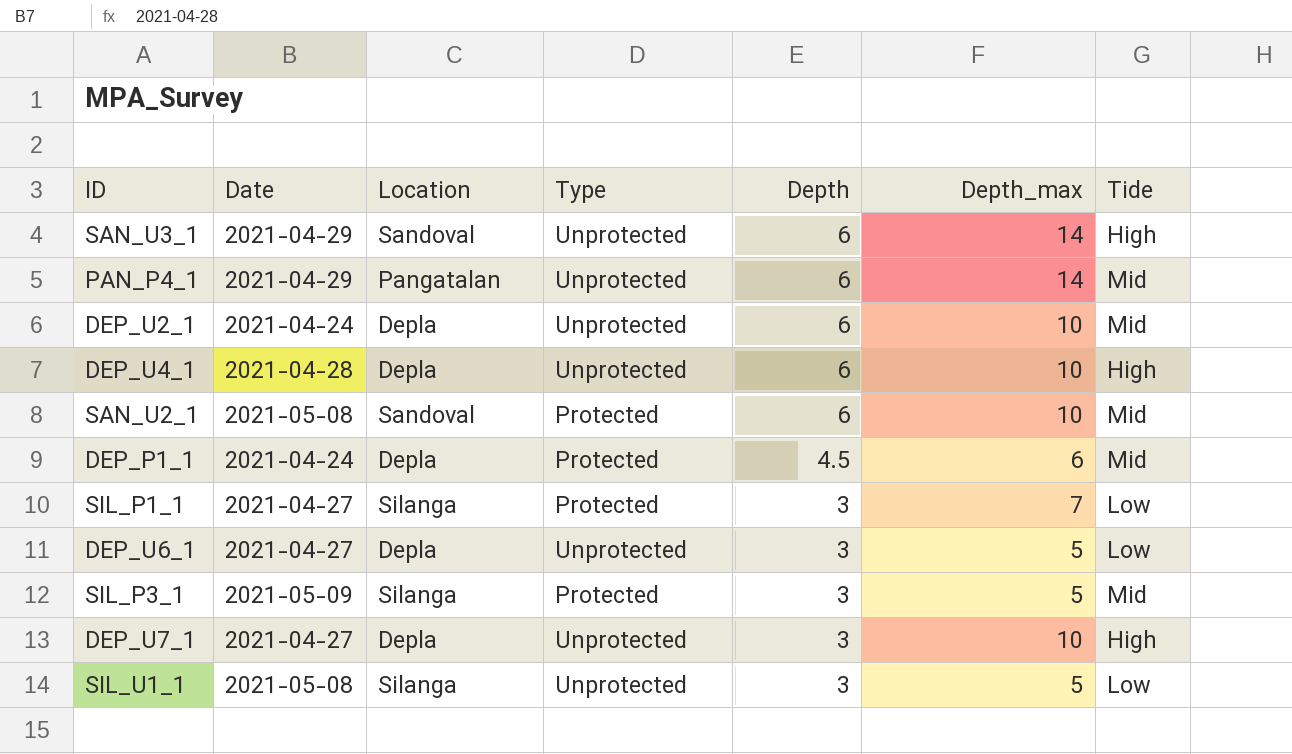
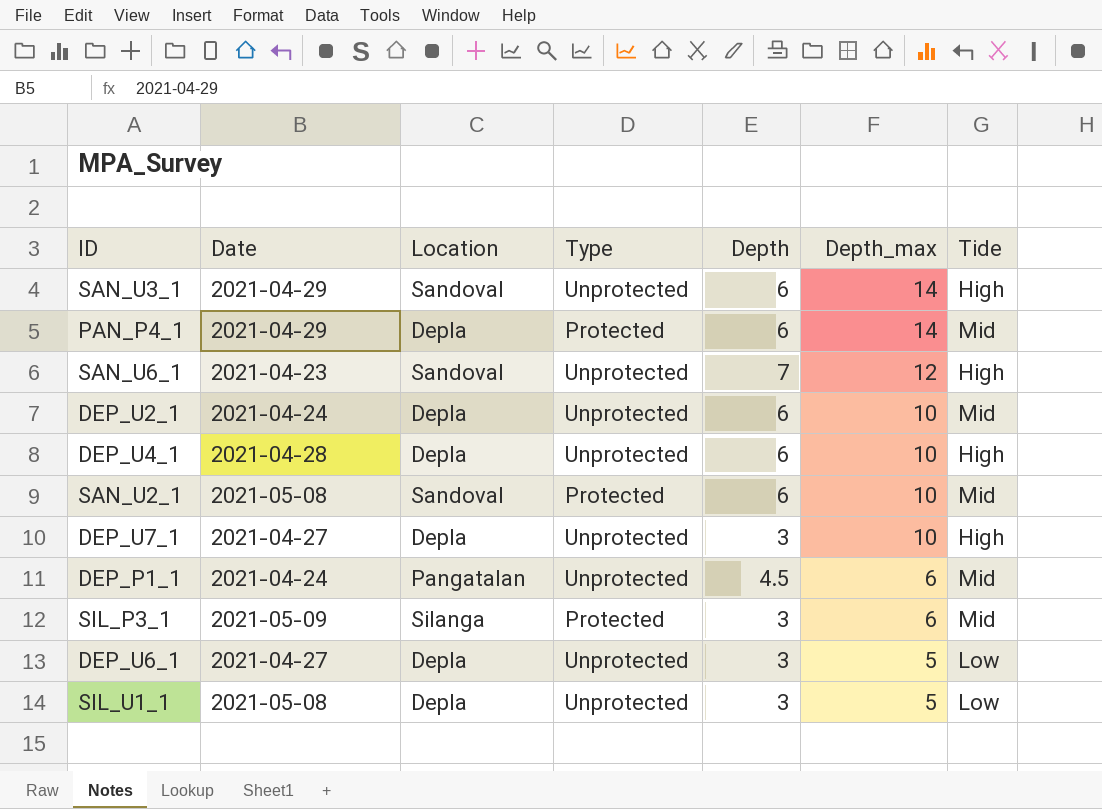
row order: Depth descending -> Depth_max descending
row SIL_P1_1: 2021-04-27 | Silanga | Protected | 3 | 7 | Low -> none
PAN_P4_1 | Location: Pangatalan -> Depla
PAN_P4_1 | Type: Unprotected -> Protected
row SAN_U6_1: none -> 2021-04-23 | Sandoval | Unprotected | 7 | 12 | High
DEP_P1_1 | Location: Depla -> Pangatalan
DEP_P1_1 | Type: Protected -> Unprotected
SIL_P3_1 | Depth_max: 5 -> 6
SIL_U1_1 | Location: Silanga -> Depla

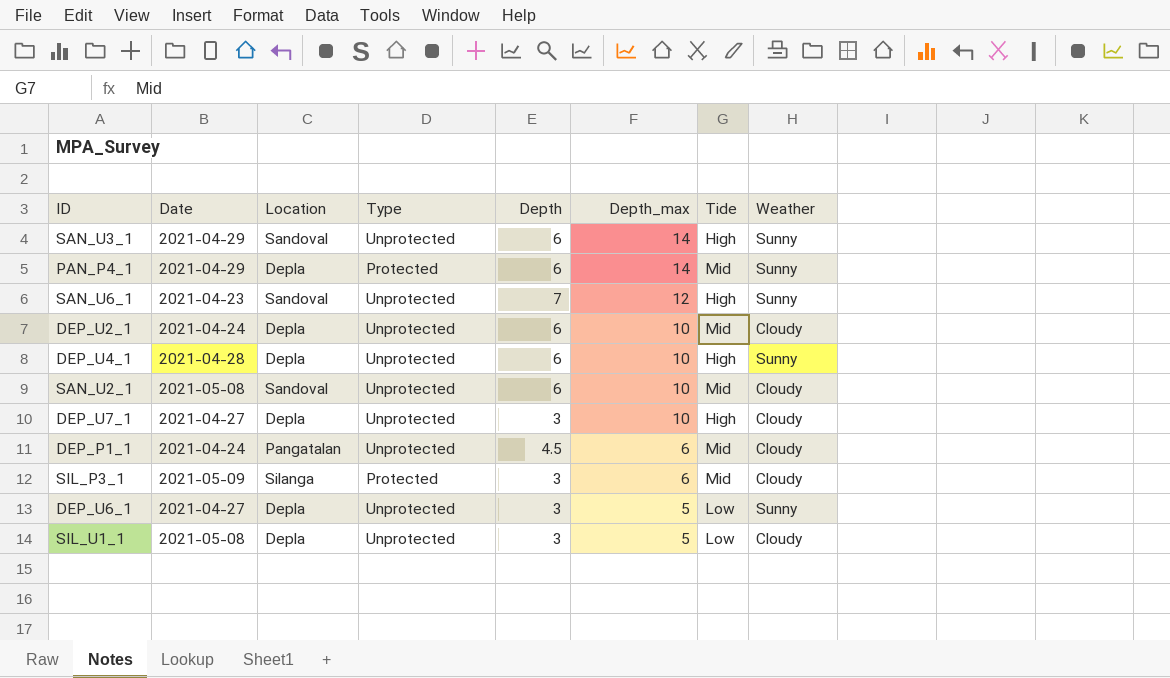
column Weather | position: none -> 8
SAN_U2_1 | Type: Protected -> Unprotected

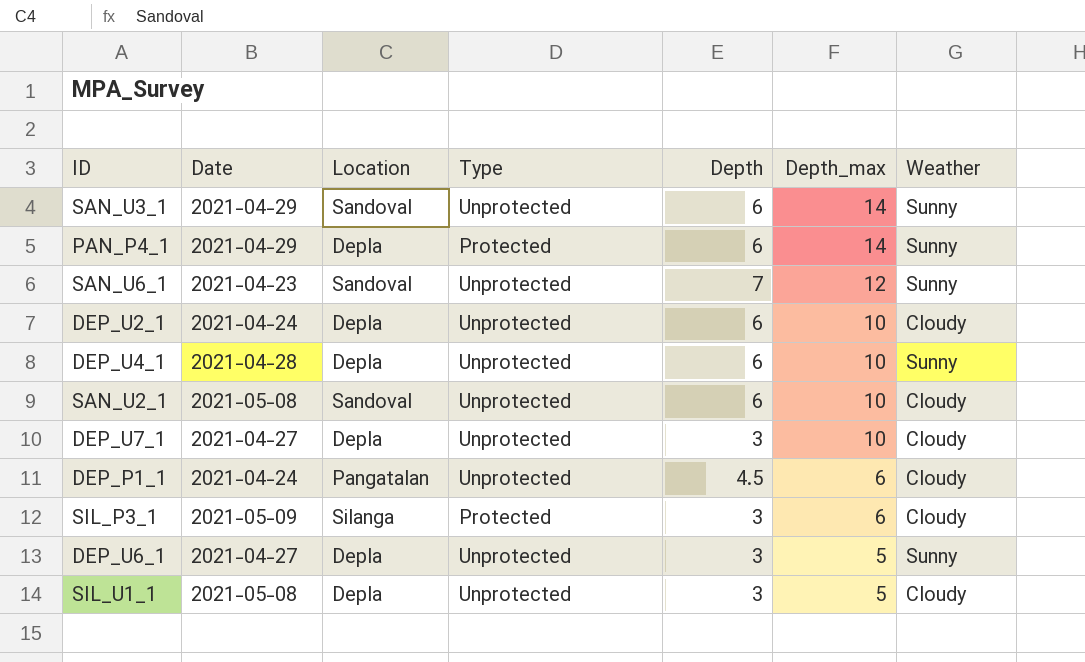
column Tide | position: 7 -> none

